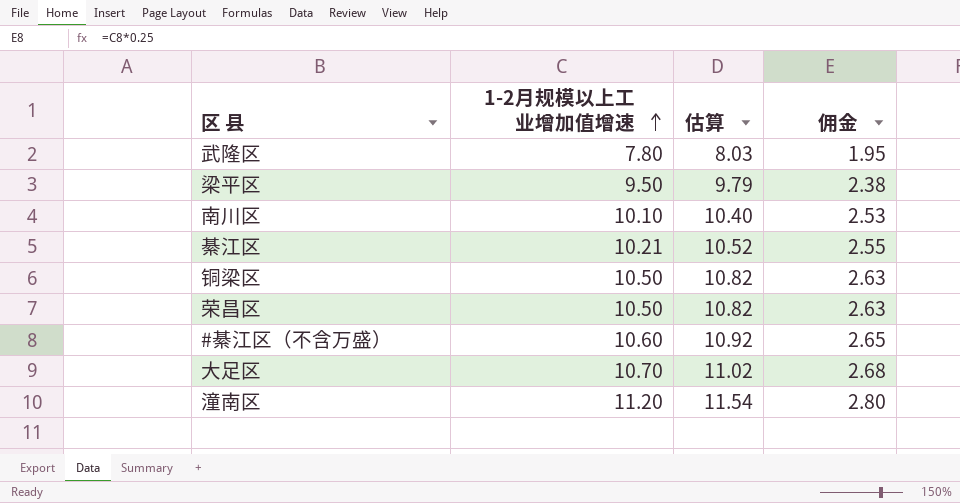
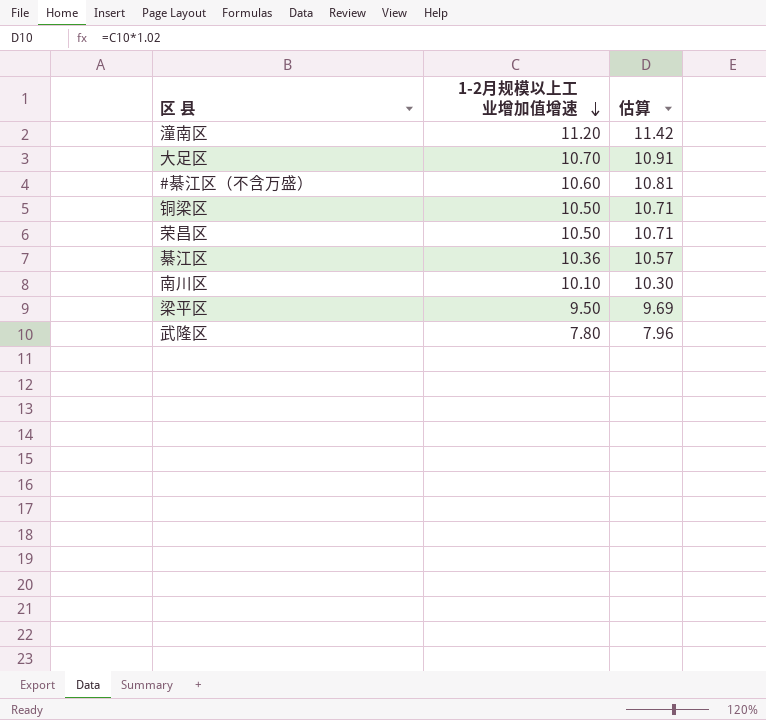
row order: 1-2月规模以上工业增加值增速 ascending -> 1-2月规模以上工业增加值增速 descending
column 佣金 | formula: [1-2月规模以上工业增加值增速] * 0.25 -> none
column 估算 | formula: [1-2月规模以上工业增加值增速] * 1.03 -> [1-2月规模以上工业增加值增速] * 1.02
綦江区 | 1-2月规模以上工业增加值增速: 10.21 -> 10.36

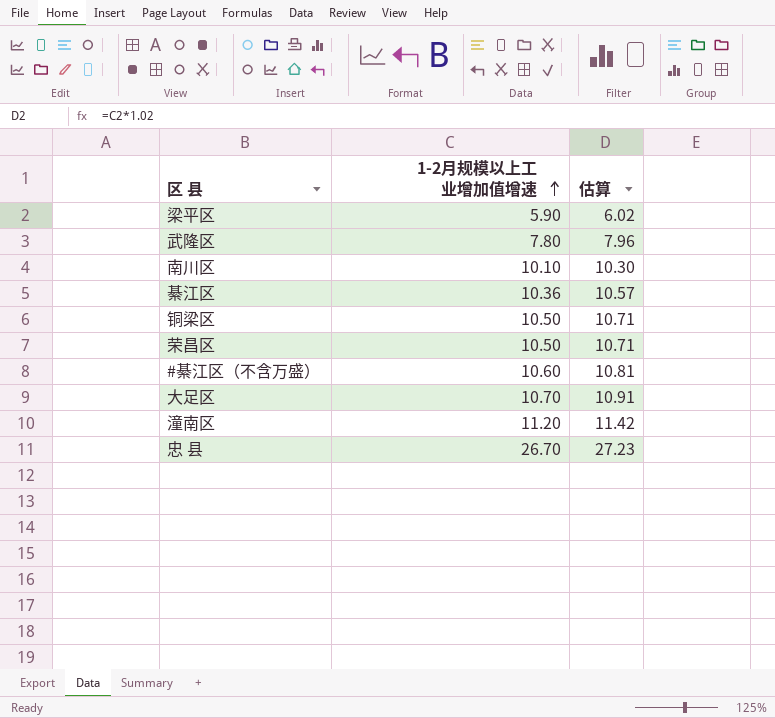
row order: 1-2月规模以上工业增加值增速 descending -> 1-2月规模以上工业增加值增速 ascending
梁平区 | 1-2月规模以上工业增加值增速: 9.50 -> 5.90
梁平区 | 估算: 9.69 -> 6.02
row 忠 县: none -> 26.70 | 27.23

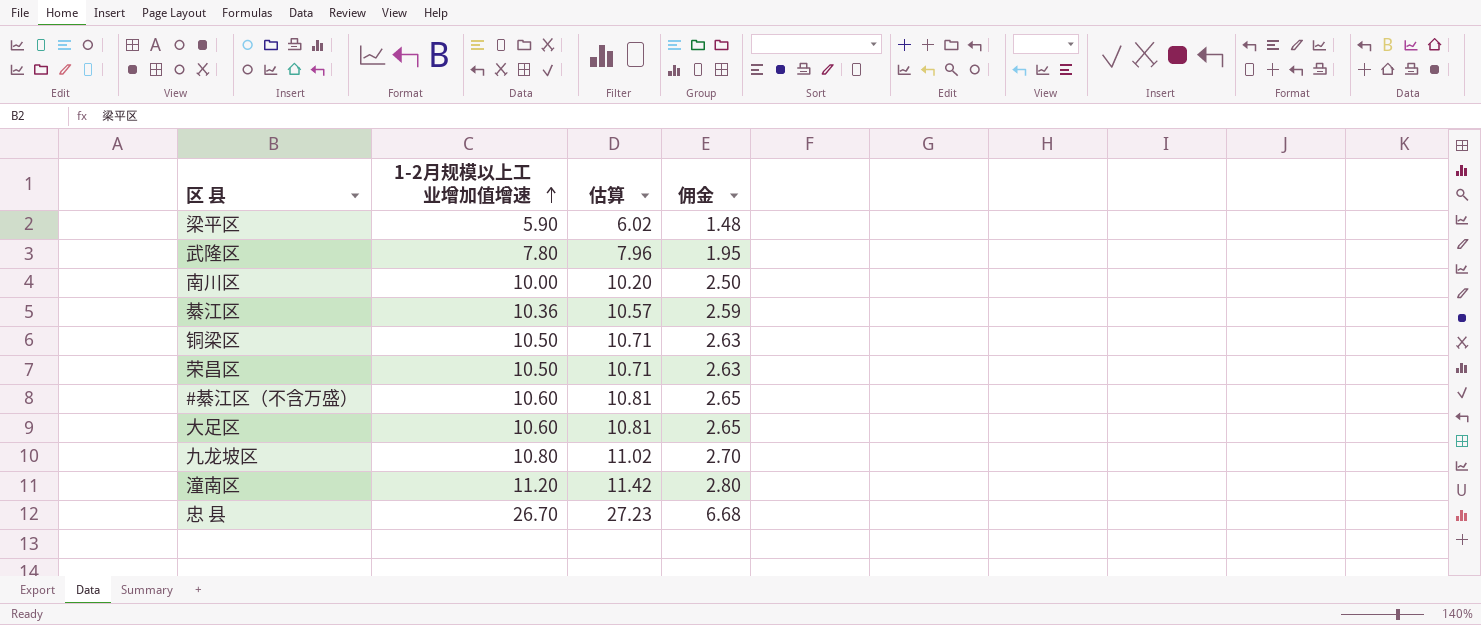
column 佣金 | formula: none -> [1-2月规模以上工业增加值增速] * 0.25
南川区 | 1-2月规模以上工业增加值增速: 10.10 -> 10.00
南川区 | 估算: 10.30 -> 10.20
大足区 | 1-2月规模以上工业增加值增速: 10.70 -> 10.60
大足区 | 估算: 10.91 -> 10.81
row 九龙坡区: none -> 10.80 | 11.02 | 2.70

